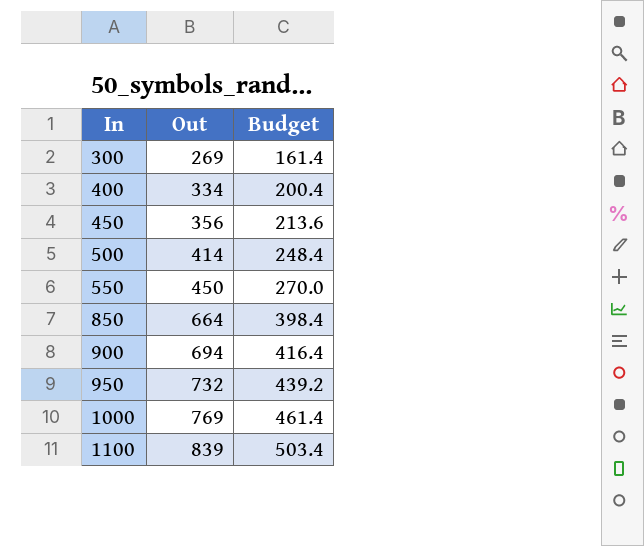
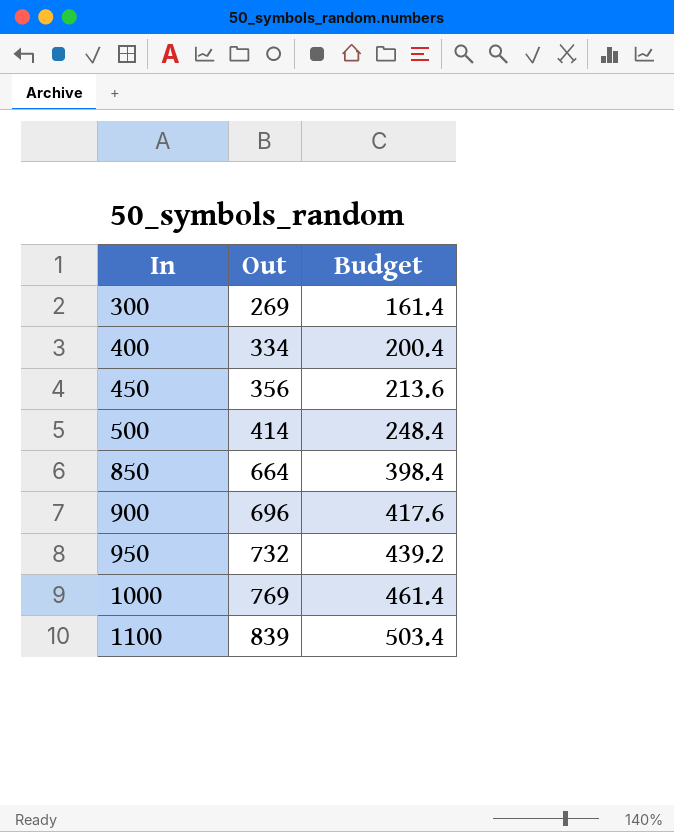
row 550: 450 | 270.0 -> none
900 | Out: 694 -> 696
900 | Budget: 416.4 -> 417.6

